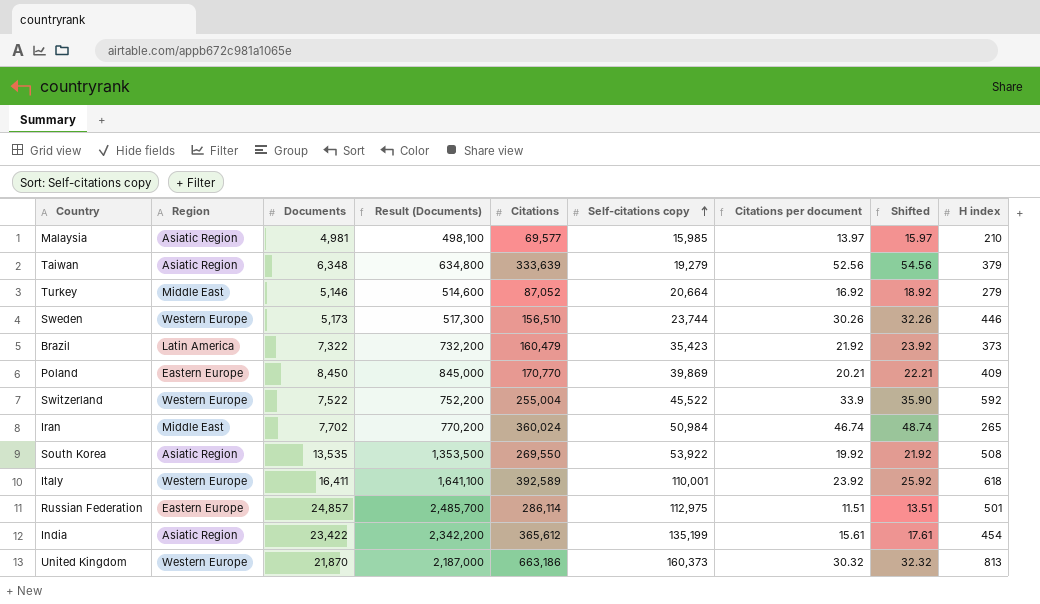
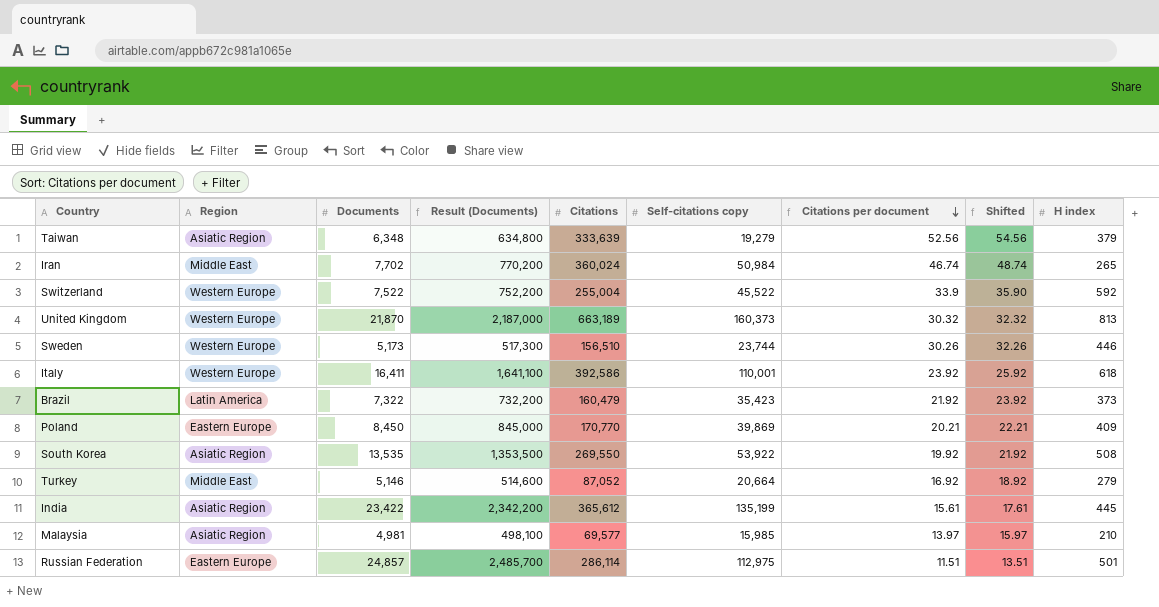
row order: Self-citations copy ascending -> Citations per document descending
United Kingdom | Citations: 663,186 -> 663,189
Italy | Citations: 392,589 -> 392,586
India | H index: 454 -> 445

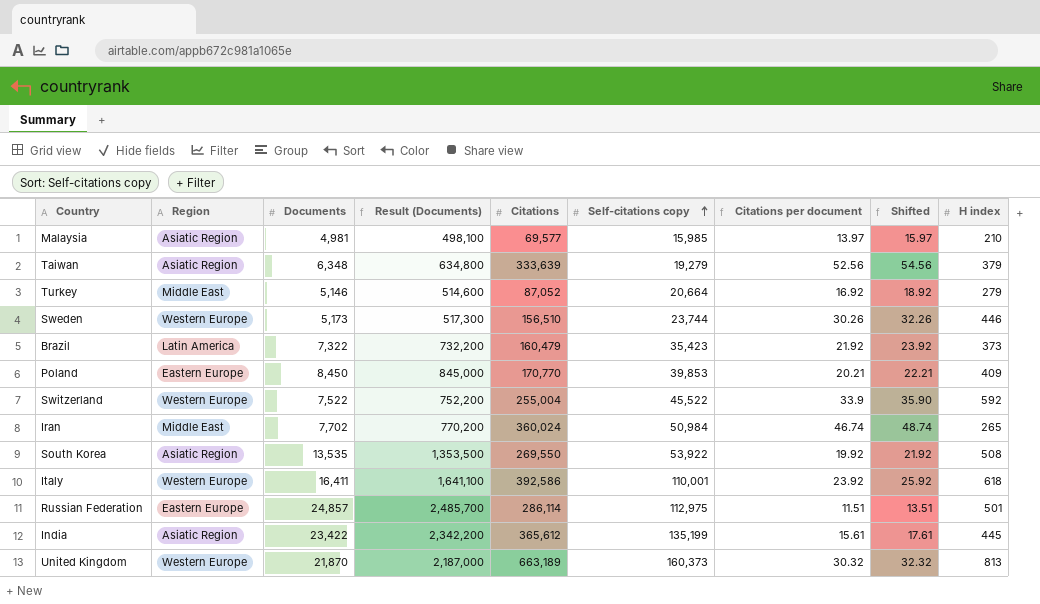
row order: Citations per document descending -> Self-citations copy ascending
Poland | Self-citations copy: 39,869 -> 39,853

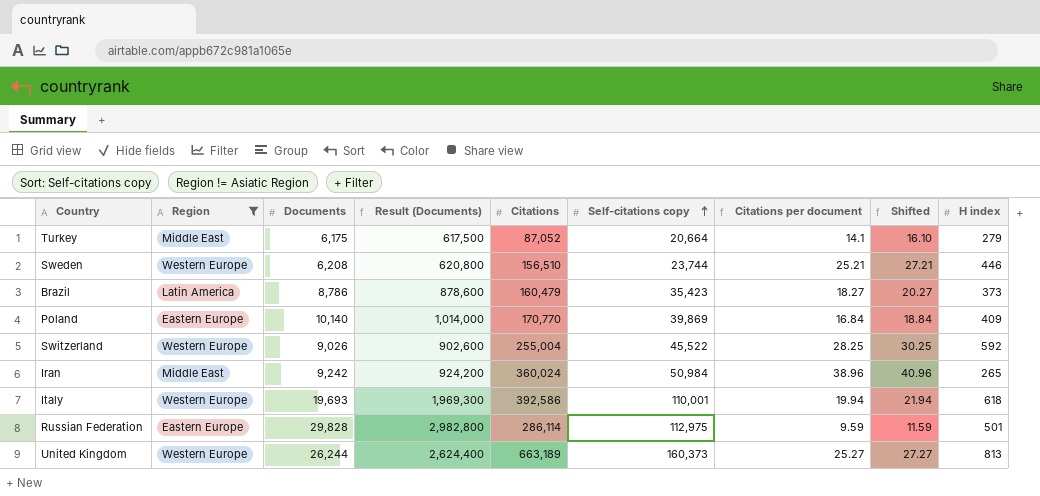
filter: none -> Region != Asiatic Region
Turkey | Documents: 5,146 -> 6,175
Turkey | Result (Documents): 514,600 -> 617,500
Turkey | Citations per document: 16.92 -> 14.1
Turkey | Shifted: 18.92 -> 16.10
Sweden | Documents: 5,173 -> 6,208
Sweden | Result (Documents): 517,300 -> 620,800
Sweden | Citations per document: 30.26 -> 25.21
Sweden | Shifted: 32.26 -> 27.21
Brazil | Documents: 7,322 -> 8,786
Brazil | Result (Documents): 732,200 -> 878,600
Brazil | Citations per document: 21.92 -> 18.27
Brazil | Shifted: 23.92 -> 20.27
Poland | Documents: 8,450 -> 10,140
Poland | Result (Documents): 845,000 -> 1,014,000
Poland | Self-citations copy: 39,853 -> 39,869
Poland | Citations per document: 20.21 -> 16.84
Poland | Shifted: 22.21 -> 18.84
Switzerland | Documents: 7,522 -> 9,026
Switzerland | Result (Documents): 752,200 -> 902,600
Switzerland | Citations per document: 33.9 -> 28.25
Switzerland | Shifted: 35.90 -> 30.25
Iran | Documents: 7,702 -> 9,242
Iran | Result (Documents): 770,200 -> 924,200
Iran | Citations per document: 46.74 -> 38.96
Iran | Shifted: 48.74 -> 40.96
Italy | Documents: 16,411 -> 19,693
Italy | Result (Documents): 1,641,100 -> 1,969,300
Italy | Citations per document: 23.92 -> 19.94
Italy | Shifted: 25.92 -> 21.94
Russian Federation | Documents: 24,857 -> 29,828
Russian Federation | Result (Documents): 2,485,700 -> 2,982,800
Russian Federation | Citations per document: 11.51 -> 9.59
Russian Federation | Shifted: 13.51 -> 11.59
United Kingdom | Documents: 21,870 -> 26,244
United Kingdom | Result (Documents): 2,187,000 -> 2,624,400
United Kingdom | Citations per document: 30.32 -> 25.27
United Kingdom | Shifted: 32.32 -> 27.27

